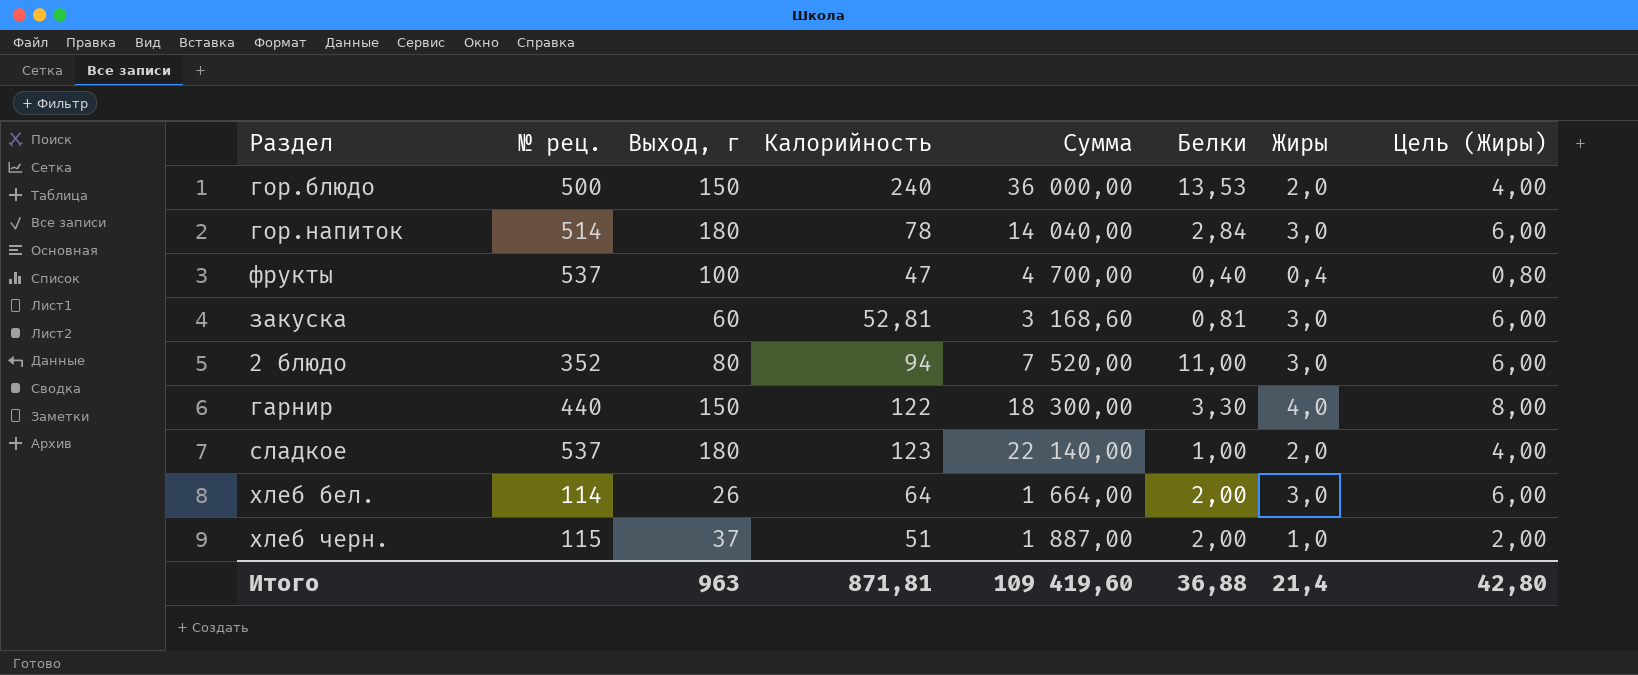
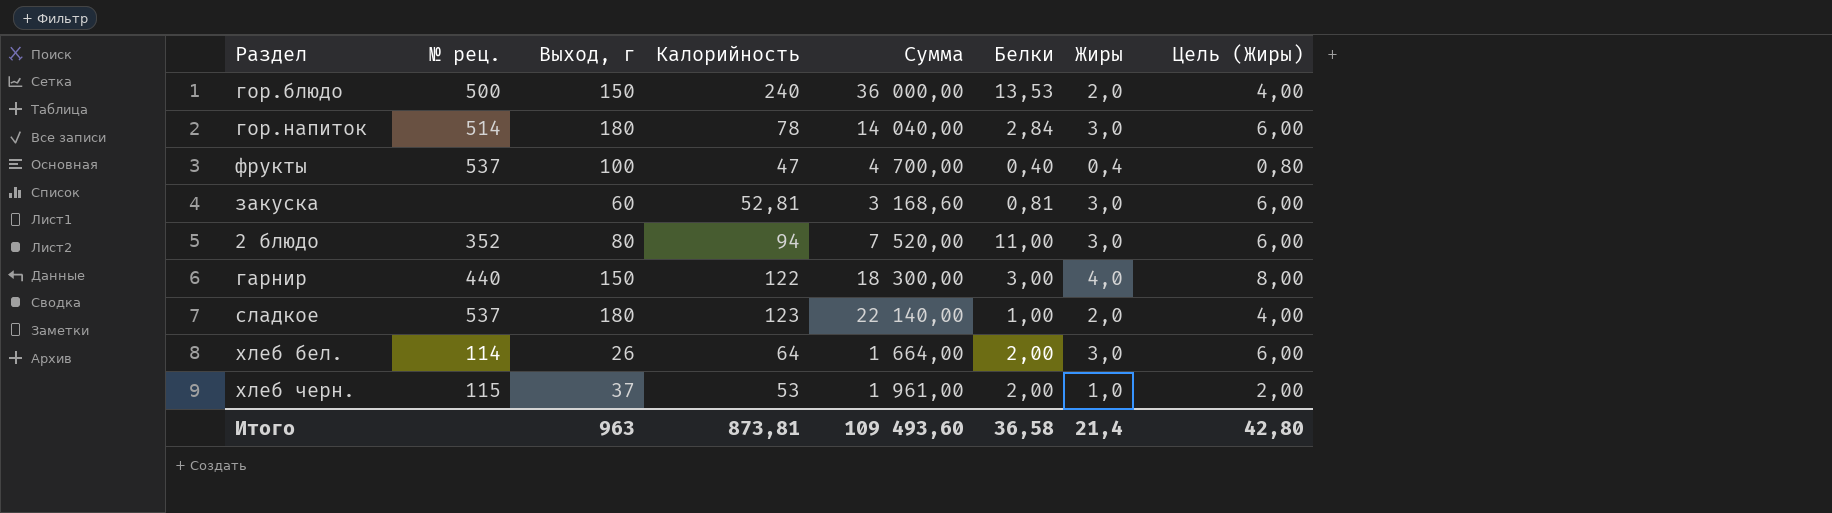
гарнир | Белки: 3,30 -> 3,00
хлеб черн. | Калорийность: 51 -> 53
хлеб черн. | Сумма: 1 887,00 -> 1 961,00
Итого | Калорийность: 871,81 -> 873,81
Итого | Сумма: 109 419,60 -> 109 493,60
Итого | Белки: 36,88 -> 36,58

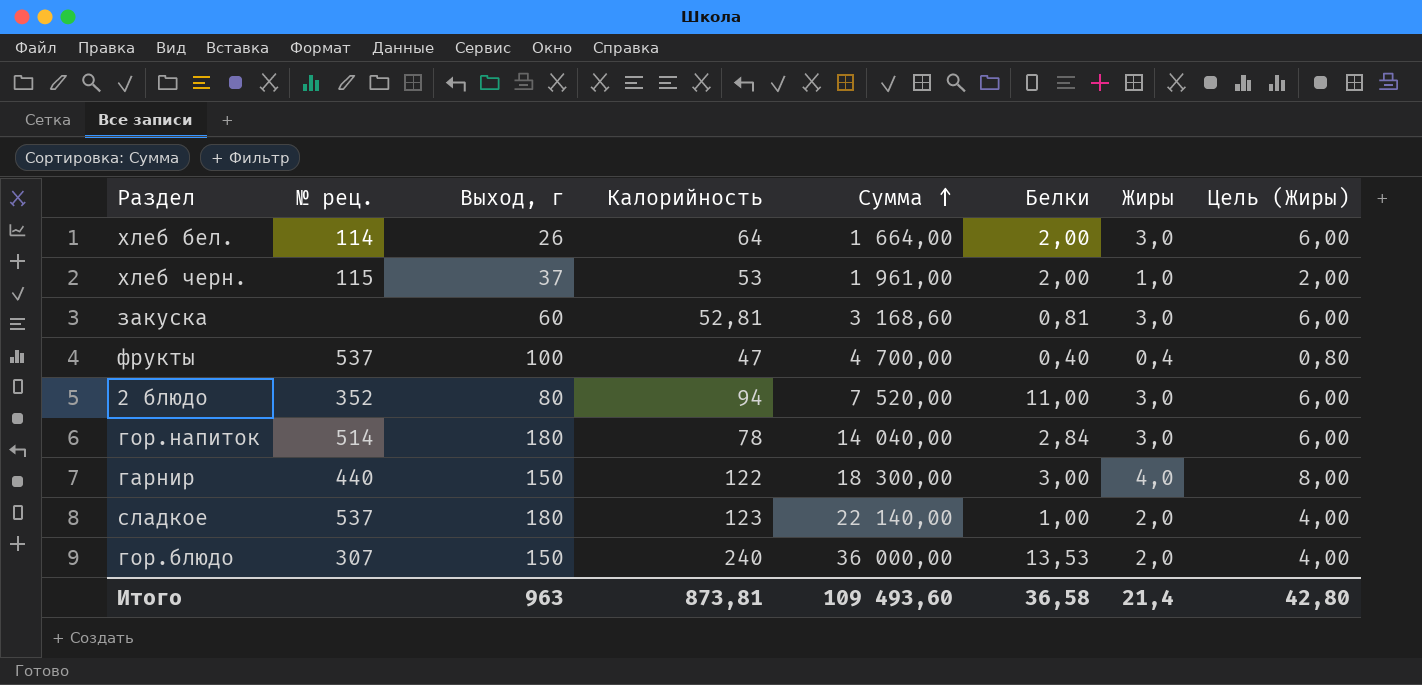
row order: none -> Сумма ascending
гор.блюдо | № рец.: 500 -> 307

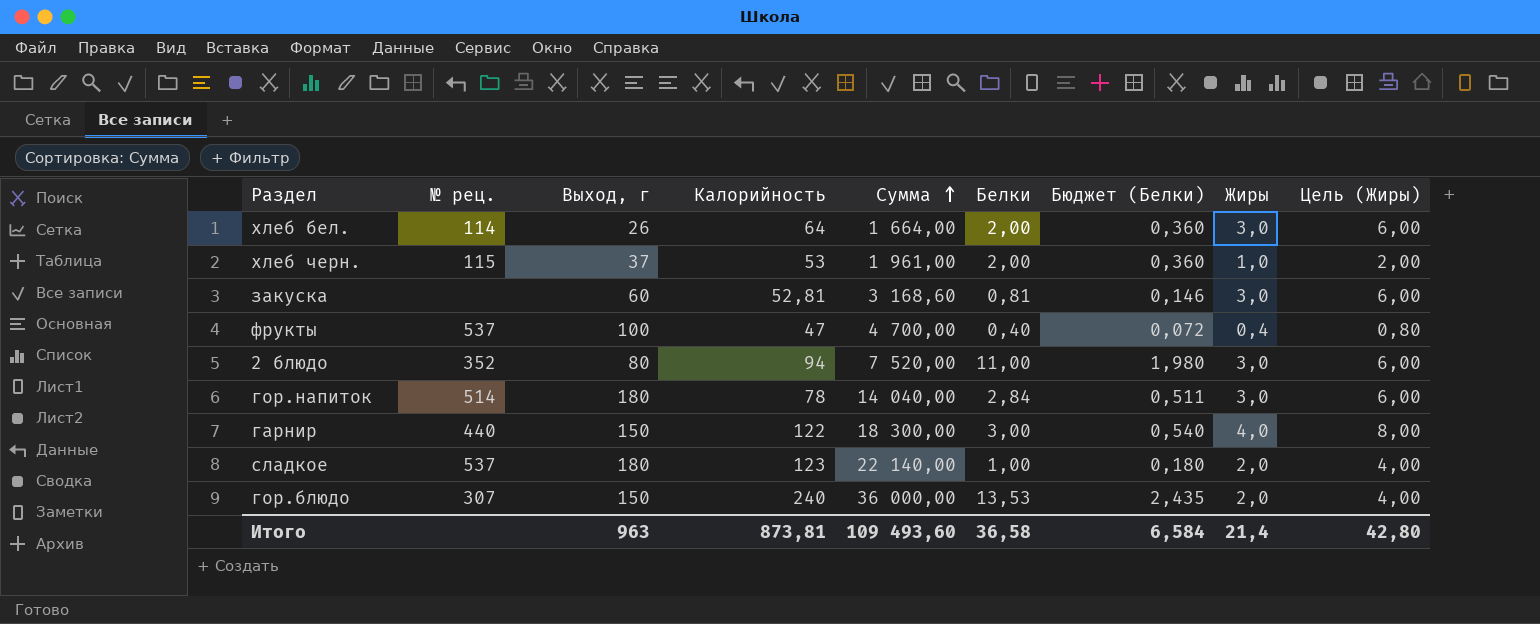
column Бюджет (Белки) | formula: none -> [Белки] * 0,18

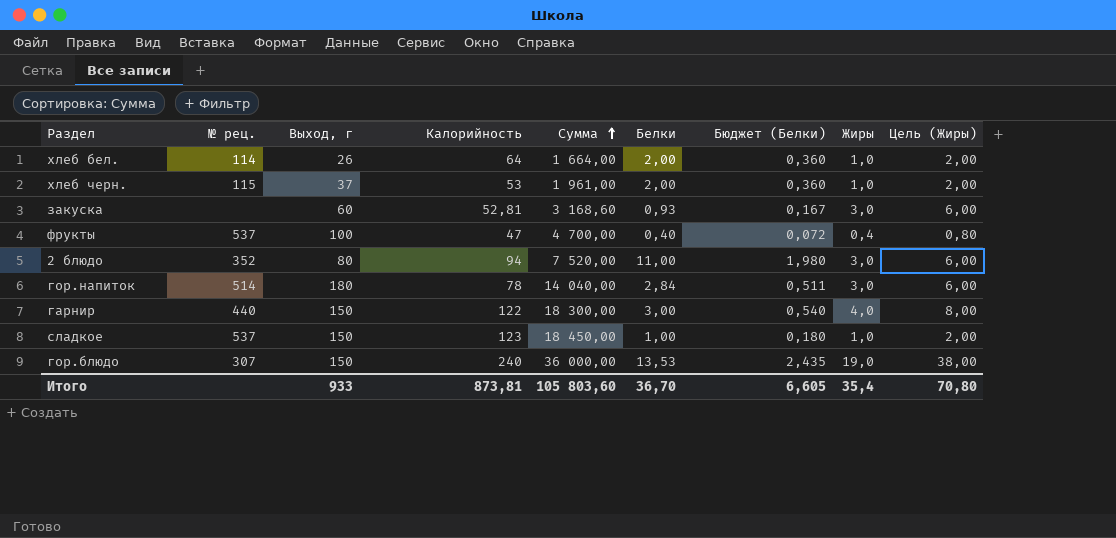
хлеб бел. | Жиры: 3,0 -> 1,0
хлеб бел. | Цель (Жиры): 6,00 -> 2,00
закуска | Белки: 0,81 -> 0,93
закуска | Бюджет (Белки): 0,146 -> 0,167
сладкое | Выход, г: 180 -> 150
сладкое | Сумма: 22 140,00 -> 18 450,00
сладкое | Жиры: 2,0 -> 1,0
сладкое | Цель (Жиры): 4,00 -> 2,00
гор.блюдо | Жиры: 2,0 -> 19,0
гор.блюдо | Цель (Жиры): 4,00 -> 38,00
Итого | Выход, г: 963 -> 933
Итого | Сумма: 109 493,60 -> 105 803,60
Итого | Белки: 36,58 -> 36,70
Итого | Бюджет (Белки): 6,584 -> 6,605
Итого | Жиры: 21,4 -> 35,4
Итого | Цель (Жиры): 42,80 -> 70,80

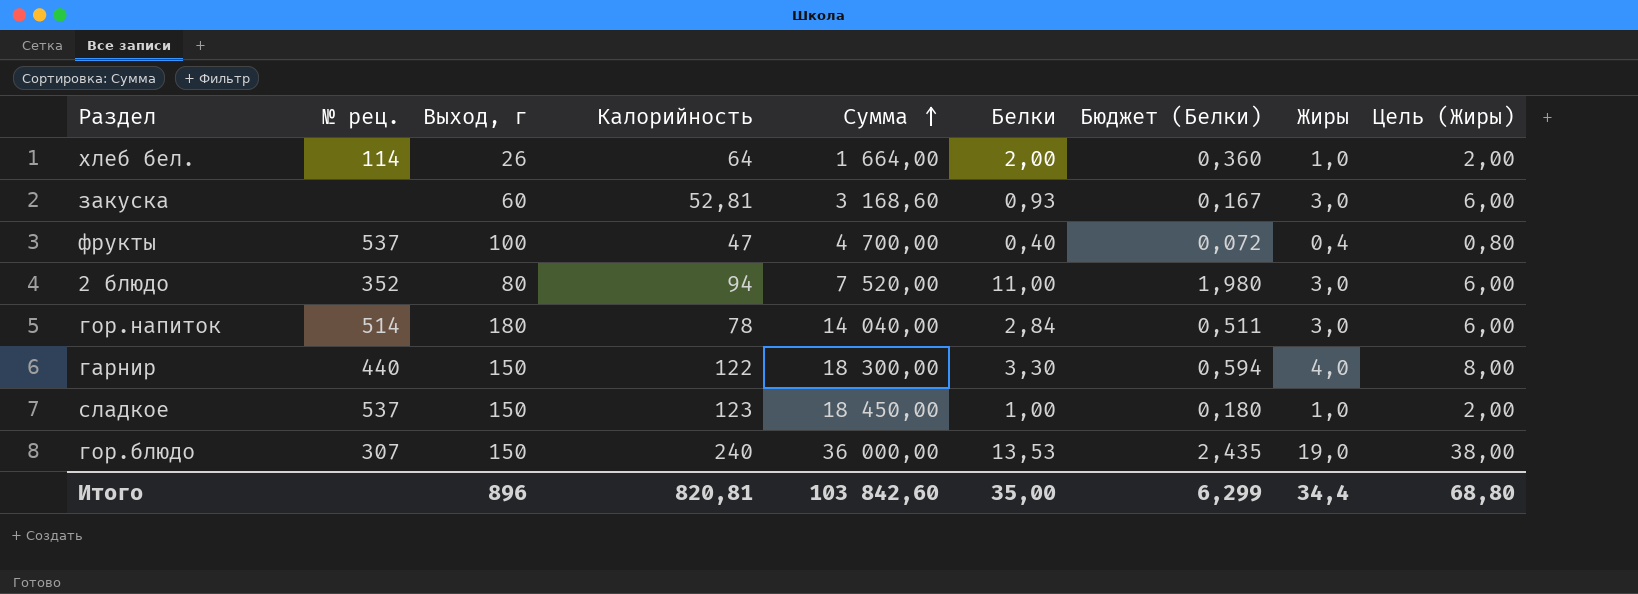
row хлеб черн.: 115 | 37 | 53 | 1 961,00 | 2,00 | 0,360 | 1,0 | 2,00 -> none
гарнир | Белки: 3,00 -> 3,30
гарнир | Бюджет (Белки): 0,540 -> 0,594
Итого | Выход, г: 933 -> 896
Итого | Калорийность: 873,81 -> 820,81
Итого | Сумма: 105 803,60 -> 103 842,60
Итого | Белки: 36,70 -> 35,00
Итого | Бюджет (Белки): 6,605 -> 6,299
Итого | Жиры: 35,4 -> 34,4
Итого | Цель (Жиры): 70,80 -> 68,80

